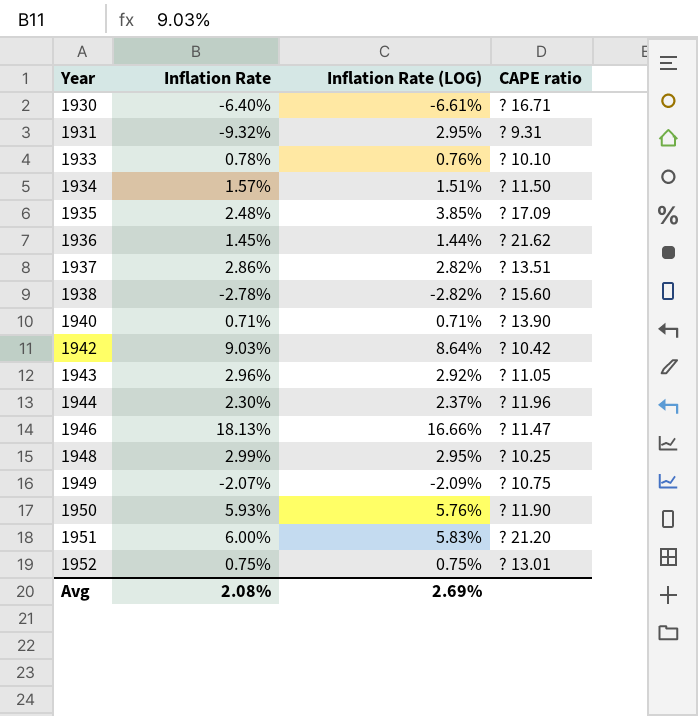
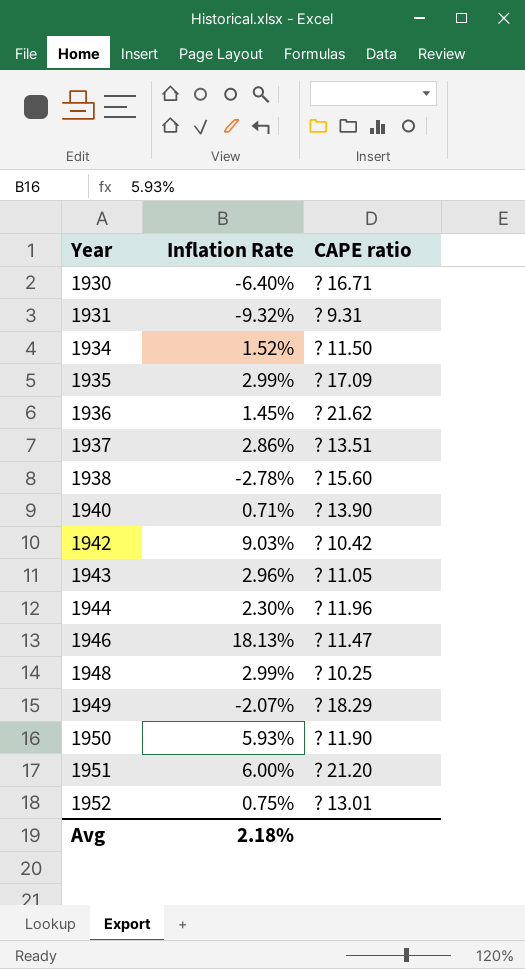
column Inflation Rate (LOG) | position: 3 -> none
row 1933: 0.78% | 0.76% | ? 10.10 -> none
1934 | Inflation Rate: 1.57% -> 1.52%
1935 | Inflation Rate: 2.48% -> 2.99%
1949 | CAPE ratio: ? 10.75 -> ? 18.29
Avg | Inflation Rate: 2.08% -> 2.18%

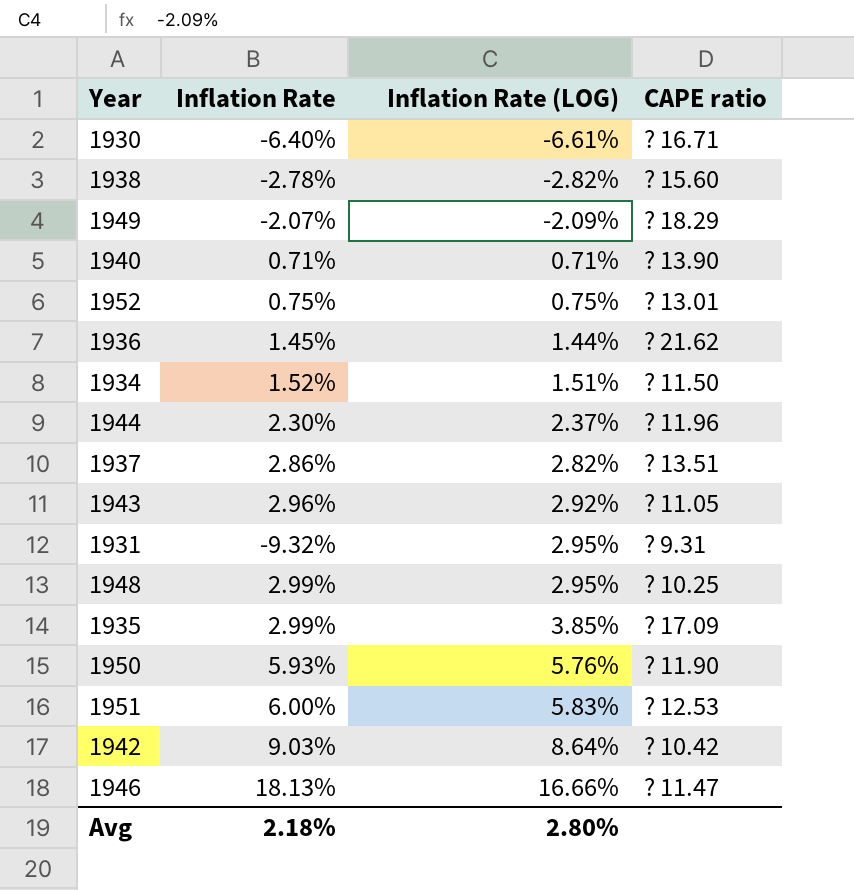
row order: Year ascending -> Inflation Rate (LOG) ascending
column Inflation Rate (LOG) | position: none -> 3
1951 | CAPE ratio: ? 21.20 -> ? 12.53

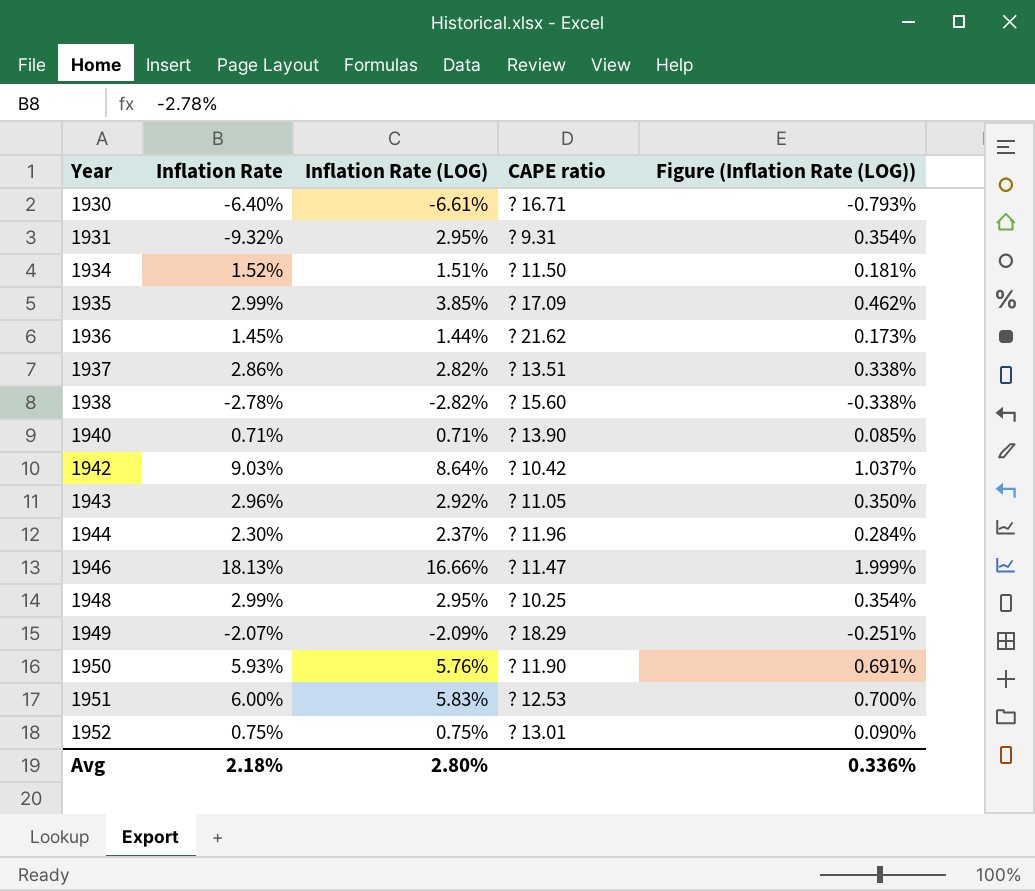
row order: Inflation Rate (LOG) ascending -> Year ascending
column Figure (Inflation Rate (LOG)) | formula: none -> [Inflation Rate (LOG)] * 0.12

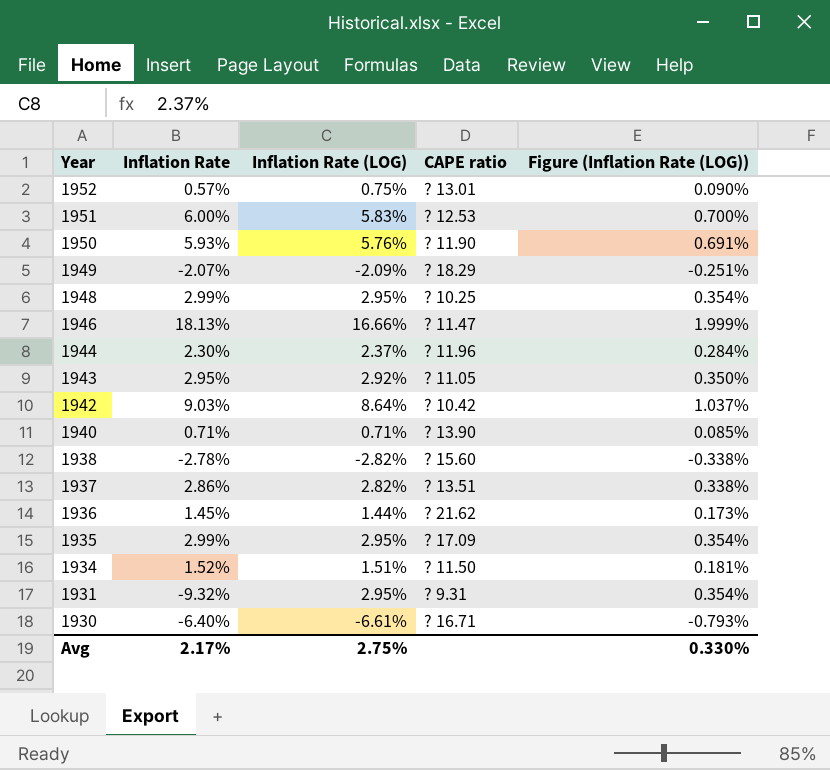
row order: Year ascending -> Year descending
1952 | Inflation Rate: 0.75% -> 0.57%
1943 | Inflation Rate: 2.96% -> 2.95%
1935 | Inflation Rate (LOG): 3.85% -> 2.95%
1935 | Figure (Inflation Rate (LOG)): 0.462% -> 0.354%
Avg | Inflation Rate: 2.18% -> 2.17%
Avg | Inflation Rate (LOG): 2.80% -> 2.75%
Avg | Figure (Inflation Rate (LOG)): 0.336% -> 0.330%

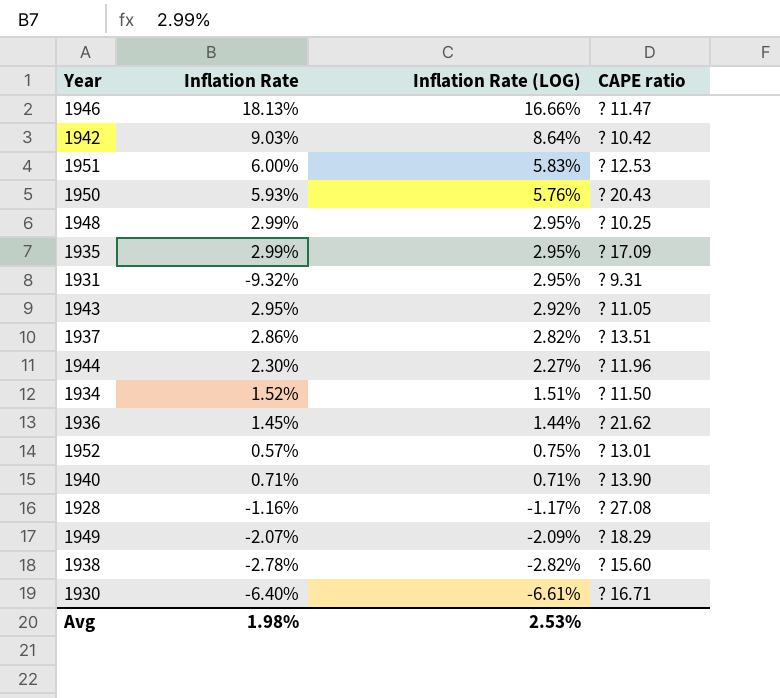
row order: Year descending -> Inflation Rate (LOG) descending
column Figure (Inflation Rate (LOG)) | formula: [Inflation Rate (LOG)] * 0.12 -> none
1950 | CAPE ratio: ? 11.90 -> ? 20.43
1944 | Inflation Rate (LOG): 2.37% -> 2.27%
row 1928: none -> -1.16% | -1.17% | ? 27.08
Avg | Inflation Rate: 2.17% -> 1.98%
Avg | Inflation Rate (LOG): 2.75% -> 2.53%

